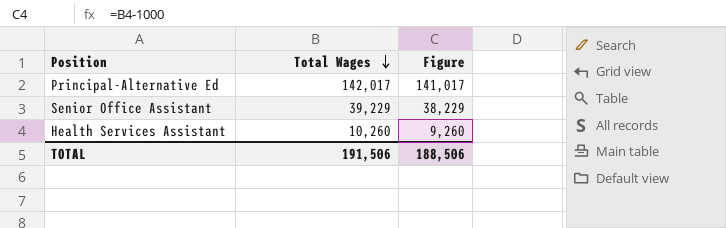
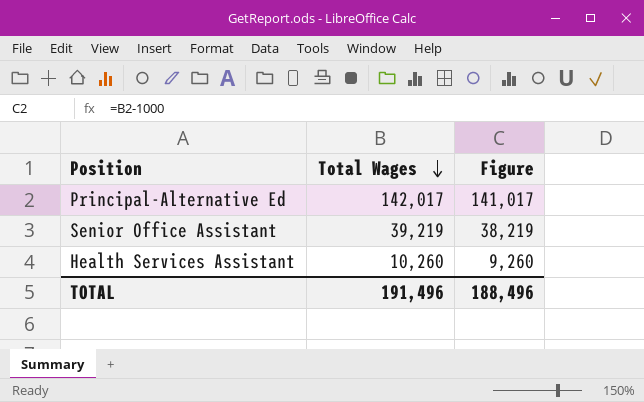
Senior Office Assistant | Total Wages: 39,229 -> 39,219
Senior Office Assistant | Figure: 38,229 -> 38,219
TOTAL | Total Wages: 191,506 -> 191,496
TOTAL | Figure: 188,506 -> 188,496

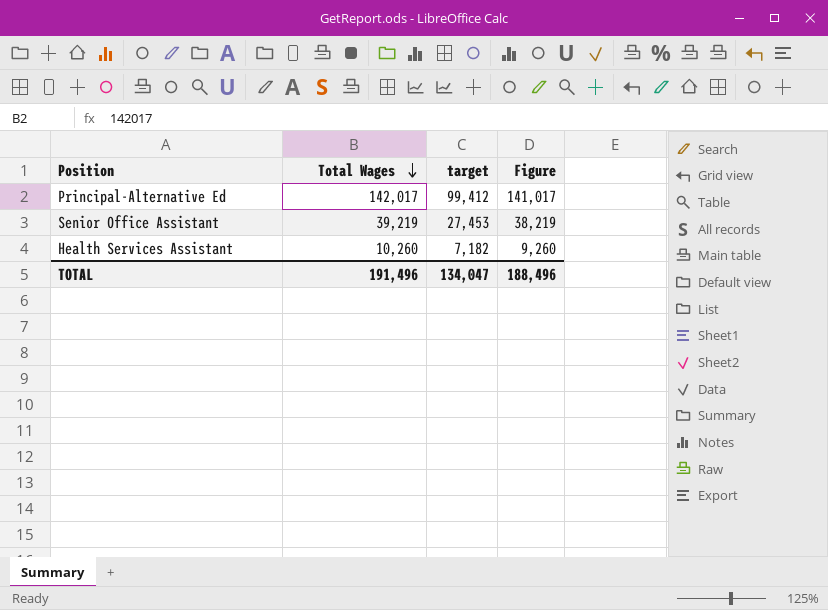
column target | formula: none -> [Total Wages] * 0.7

